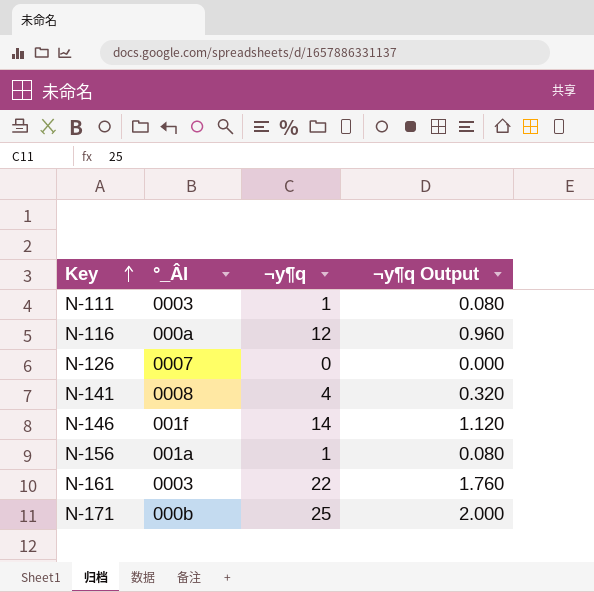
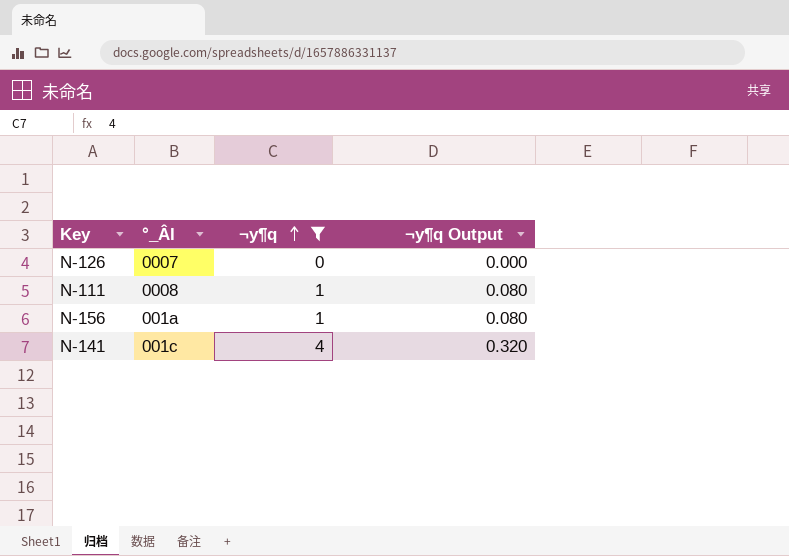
filter: none -> ¬y¶q <= 4
row order: Key ascending -> ¬y¶q ascending
N-111 | °_ÂI: 0003 -> 0008
N-141 | °_ÂI: 0008 -> 001c

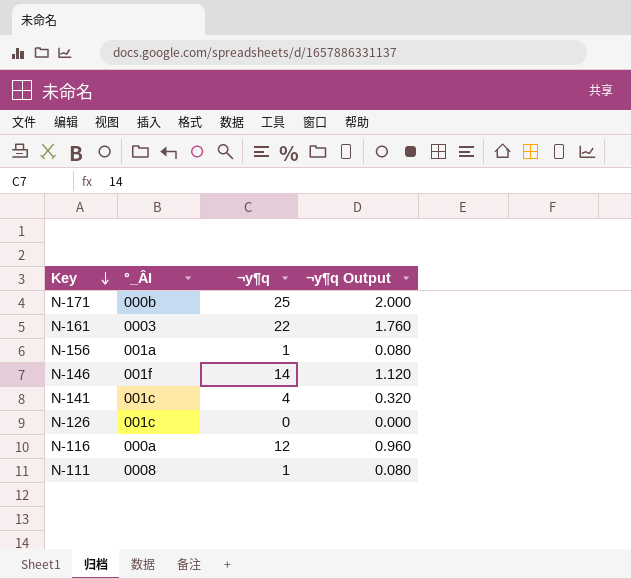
filter: ¬y¶q <= 4 -> none
row order: ¬y¶q ascending -> Key descending
N-126 | °_ÂI: 0007 -> 001c

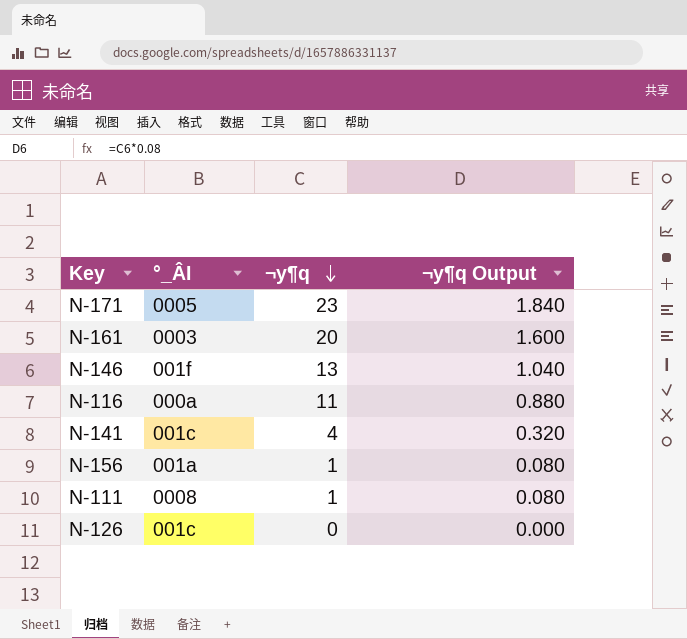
row order: Key descending -> ¬y¶q descending
N-171 | °_ÂI: 000b -> 0005
N-171 | ¬y¶q: 25 -> 23
N-171 | ¬y¶q Output: 2.000 -> 1.840
N-161 | ¬y¶q: 22 -> 20
N-161 | ¬y¶q Output: 1.760 -> 1.600
N-146 | ¬y¶q: 14 -> 13
N-146 | ¬y¶q Output: 1.120 -> 1.040
N-116 | ¬y¶q: 12 -> 11
N-116 | ¬y¶q Output: 0.960 -> 0.880

